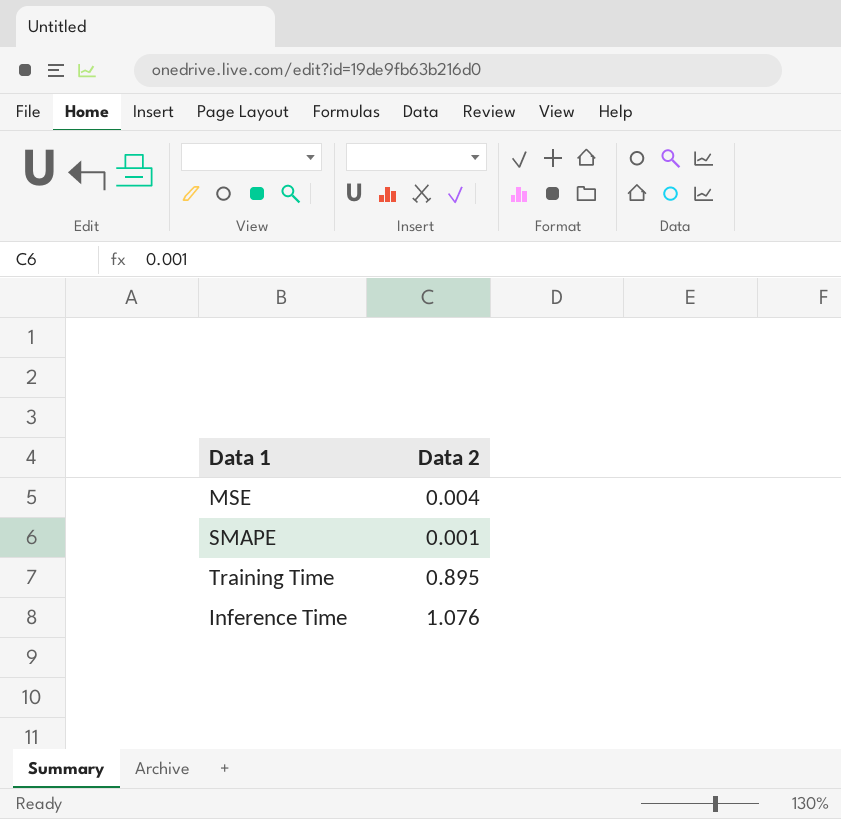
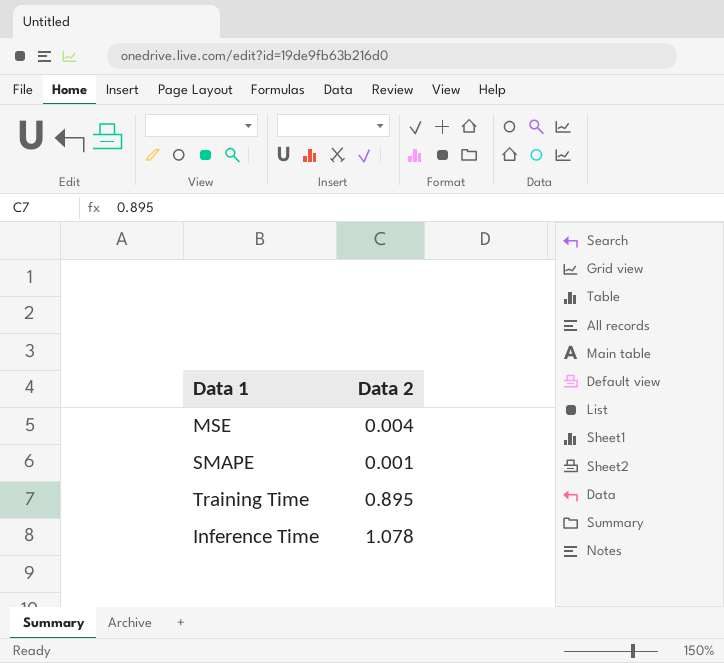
Inference Time | Data 2: 1.076 -> 1.078

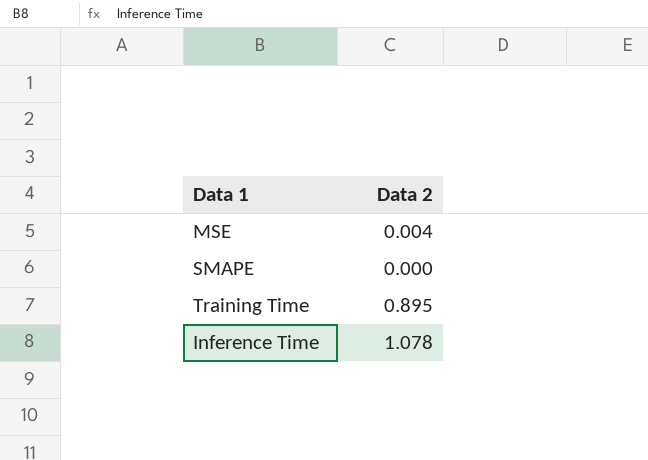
SMAPE | Data 2: 0.001 -> 0.000

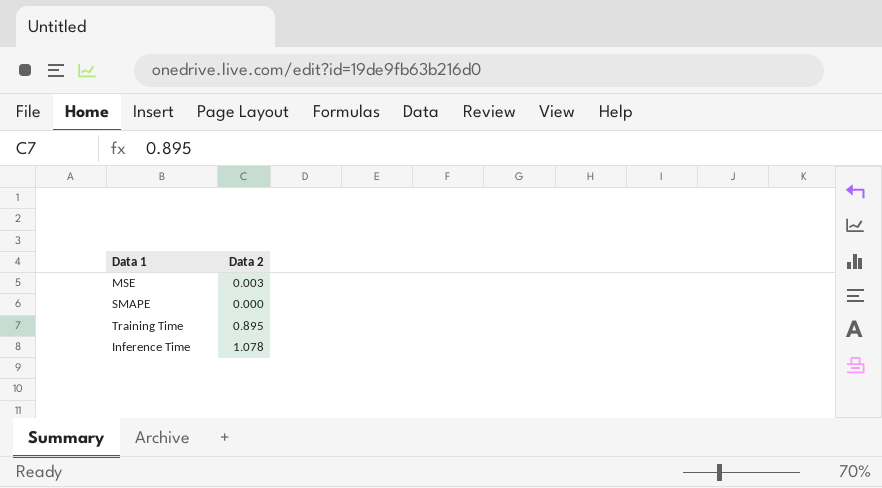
MSE | Data 2: 0.004 -> 0.003

